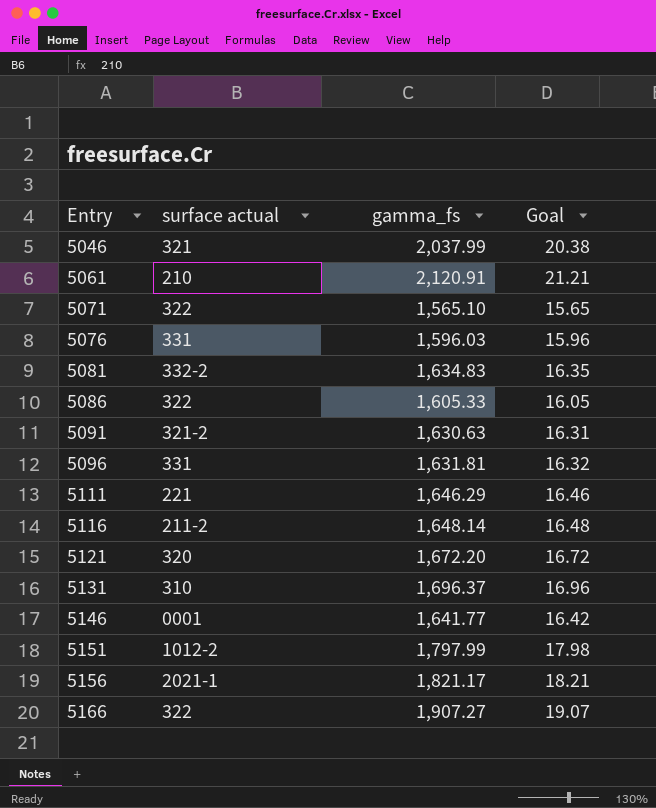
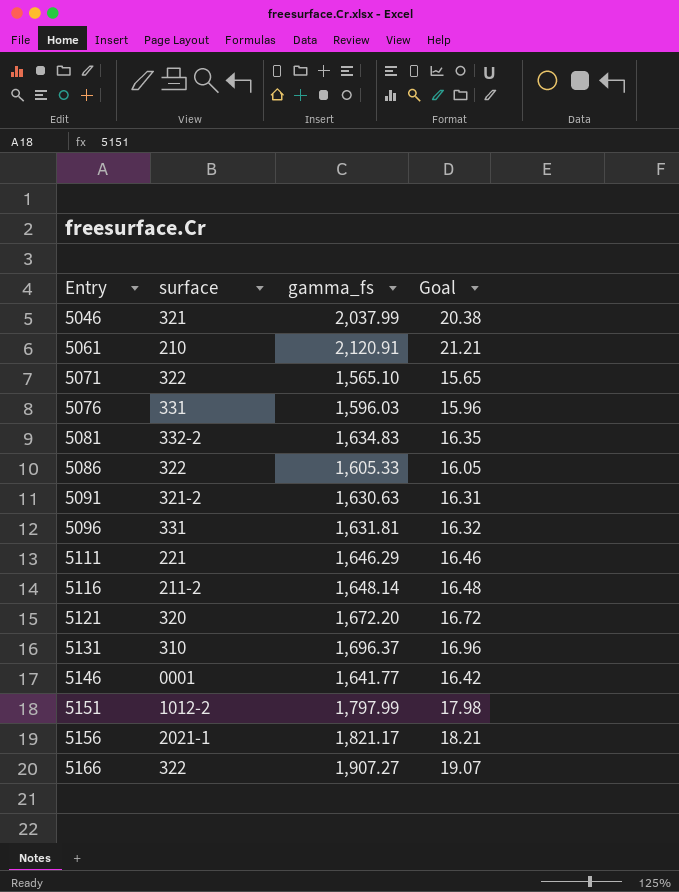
column name: surface actual -> surface

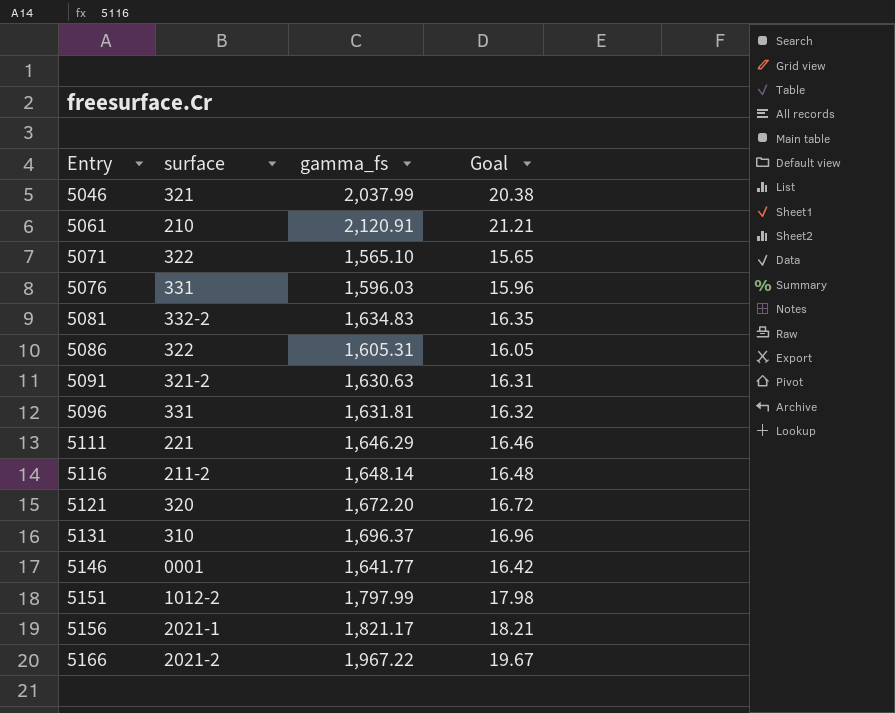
5086 | gamma_fs: 1,605.33 -> 1,605.31
5166 | surface: 322 -> 2021-2
5166 | gamma_fs: 1,907.27 -> 1,967.22
5166 | Goal: 19.07 -> 19.67

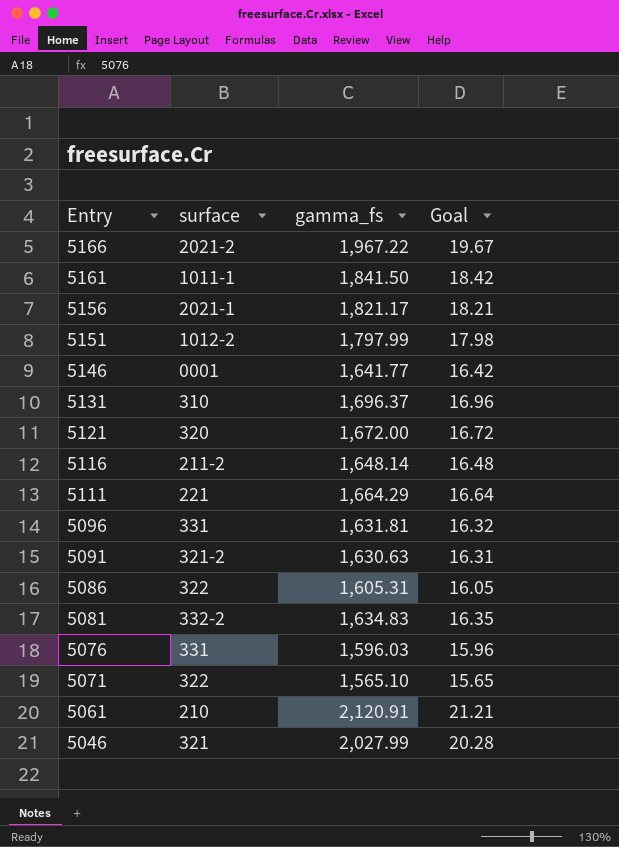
row order: Entry ascending -> Entry descending
row 5161: none -> 1011-1 | 1,841.50 | 18.42
5121 | gamma_fs: 1,672.20 -> 1,672.00
5111 | gamma_fs: 1,646.29 -> 1,664.29
5111 | Goal: 16.46 -> 16.64
5046 | gamma_fs: 2,037.99 -> 2,027.99
5046 | Goal: 20.38 -> 20.28

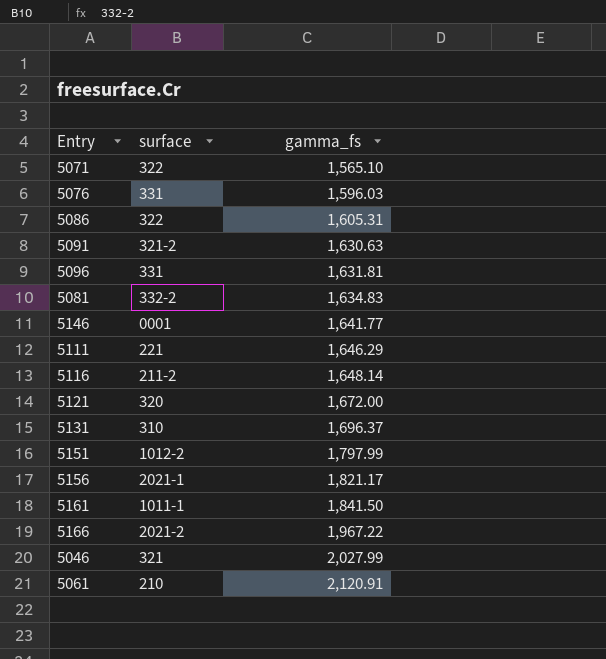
row order: Entry descending -> gamma_fs ascending
column Goal | formula: [gamma_fs] * 0.01 -> none
5111 | gamma_fs: 1,664.29 -> 1,646.29

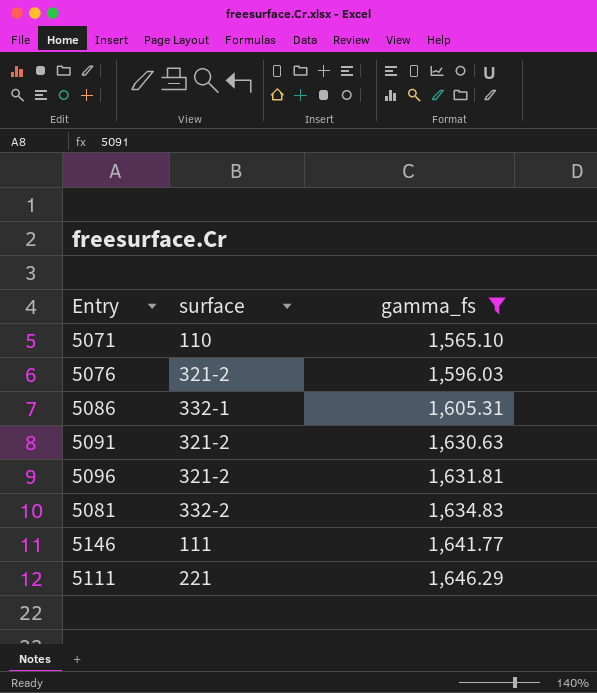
filter: none -> gamma_fs <= 1,646.29
5071 | surface: 322 -> 110
5076 | surface: 331 -> 321-2
5086 | surface: 322 -> 332-1
5096 | surface: 331 -> 321-2
5146 | surface: 0001 -> 111

